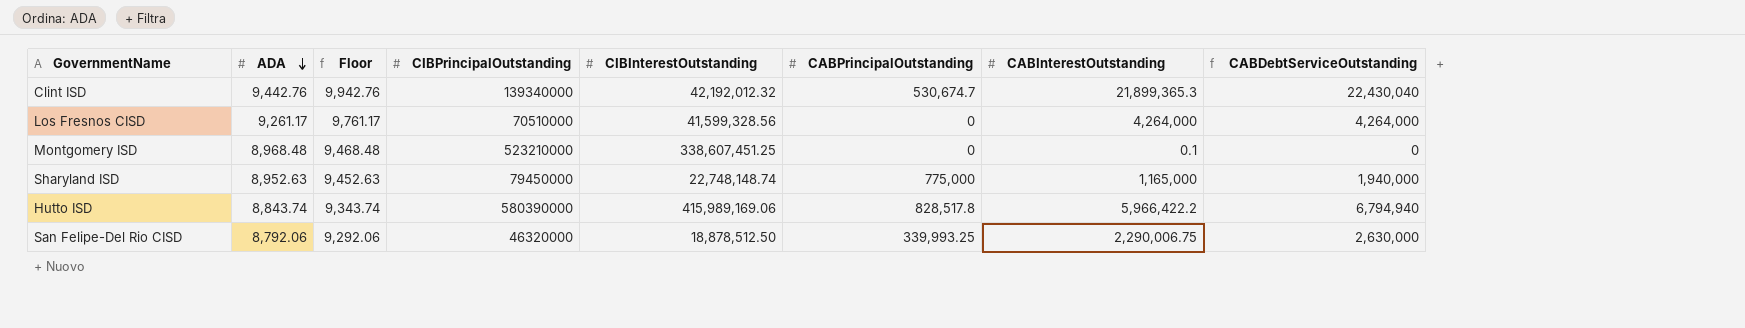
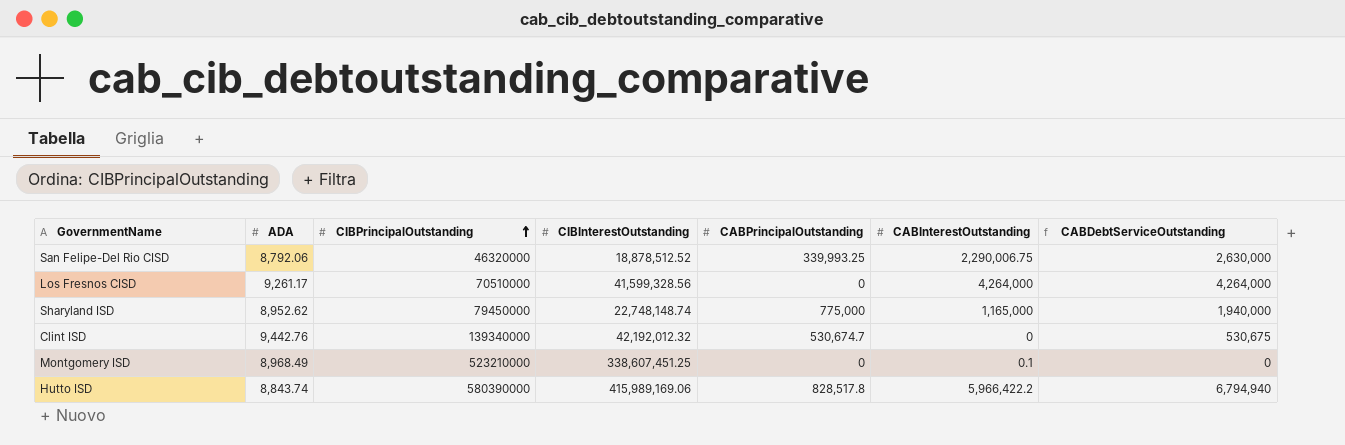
row order: ADA descending -> CIBPrincipalOutstanding ascending
column Floor | formula: [ADA] + 500 -> none
San Felipe-Del Rio CISD | CIBInterestOutstanding: 18,878,512.50 -> 18,878,512.52
Sharyland ISD | ADA: 8,952.63 -> 8,952.62
Clint ISD | CABInterestOutstanding: 21,899,365.3 -> 0
Clint ISD | CABDebtServiceOutstanding: 22,430,040 -> 530,675
Montgomery ISD | ADA: 8,968.48 -> 8,968.49

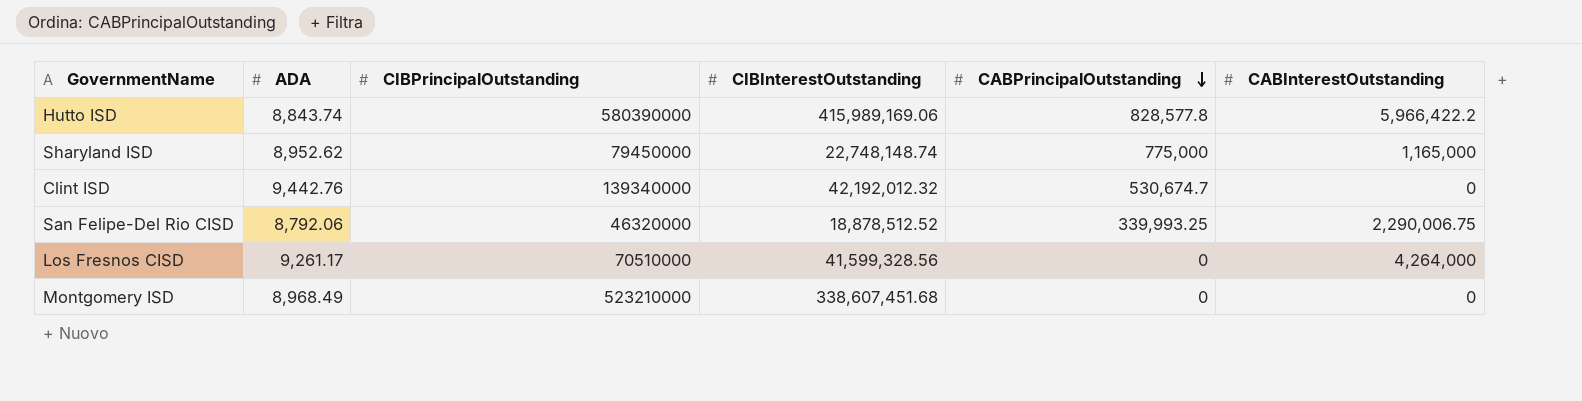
row order: CIBPrincipalOutstanding ascending -> CABPrincipalOutstanding descending
column CABDebtServiceOutstanding | formula: [CABPrincipalOutstanding] + [CABInterestOutstanding] -> none
Hutto ISD | CABPrincipalOutstanding: 828,517.8 -> 828,577.8
Montgomery ISD | CIBInterestOutstanding: 338,607,451.25 -> 338,607,451.68
Montgomery ISD | CABInterestOutstanding: 0.1 -> 0

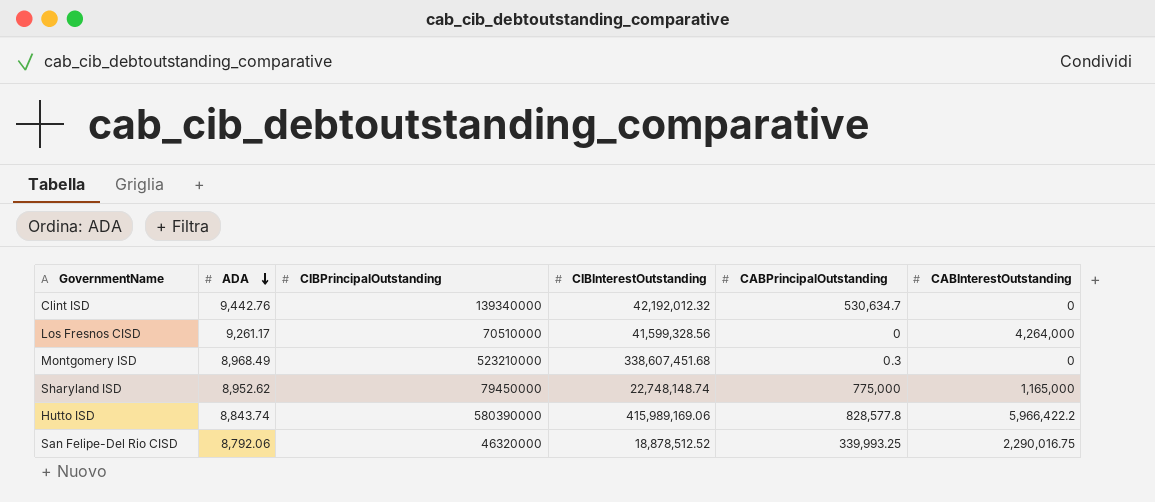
row order: CABPrincipalOutstanding descending -> ADA descending
Clint ISD | CABPrincipalOutstanding: 530,674.7 -> 530,634.7
Montgomery ISD | CABPrincipalOutstanding: 0 -> 0.3
San Felipe-Del Rio CISD | CABInterestOutstanding: 2,290,006.75 -> 2,290,016.75

